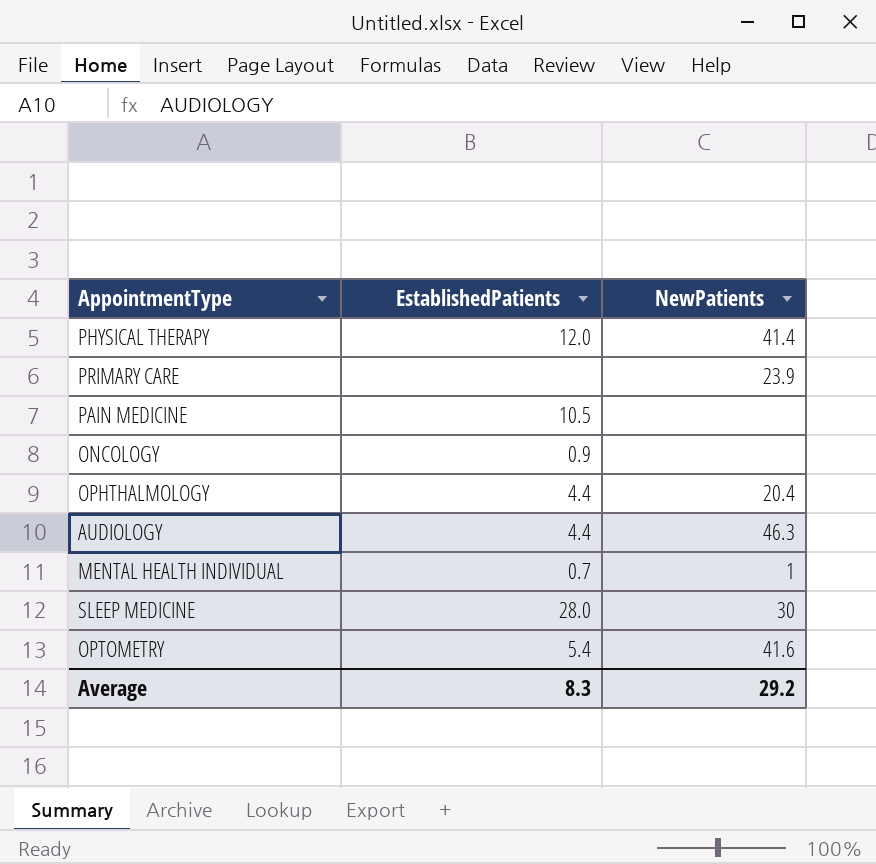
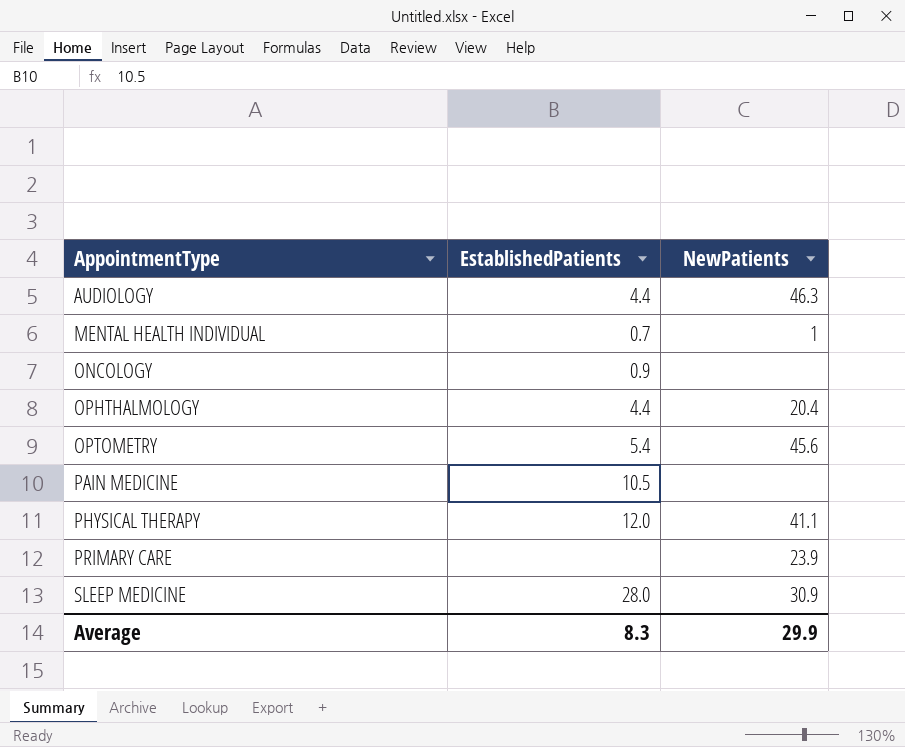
row order: none -> AppointmentType ascending
OPTOMETRY | NewPatients: 41.6 -> 45.6
PHYSICAL THERAPY | NewPatients: 41.4 -> 41.1
SLEEP MEDICINE | NewPatients: 30 -> 30.9
Average | NewPatients: 29.2 -> 29.9

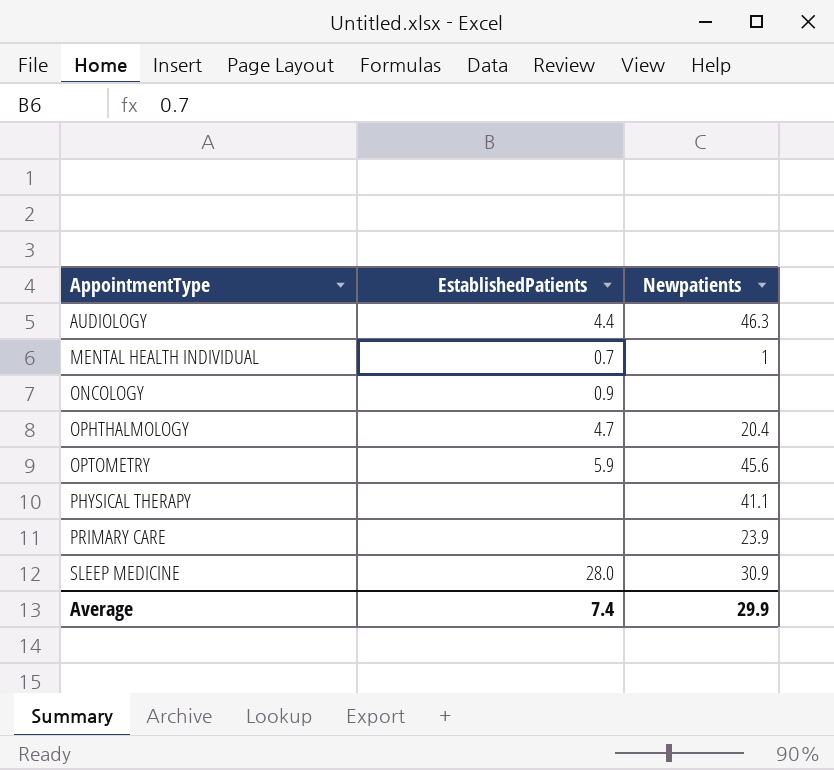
column name: NewPatients -> Newpatients
row PAIN MEDICINE: 10.5 | none -> none
OPHTHALMOLOGY | EstablishedPatients: 4.4 -> 4.7
OPTOMETRY | EstablishedPatients: 5.4 -> 5.9
PHYSICAL THERAPY | EstablishedPatients: 12.0 -> none
Average | EstablishedPatients: 8.3 -> 7.4

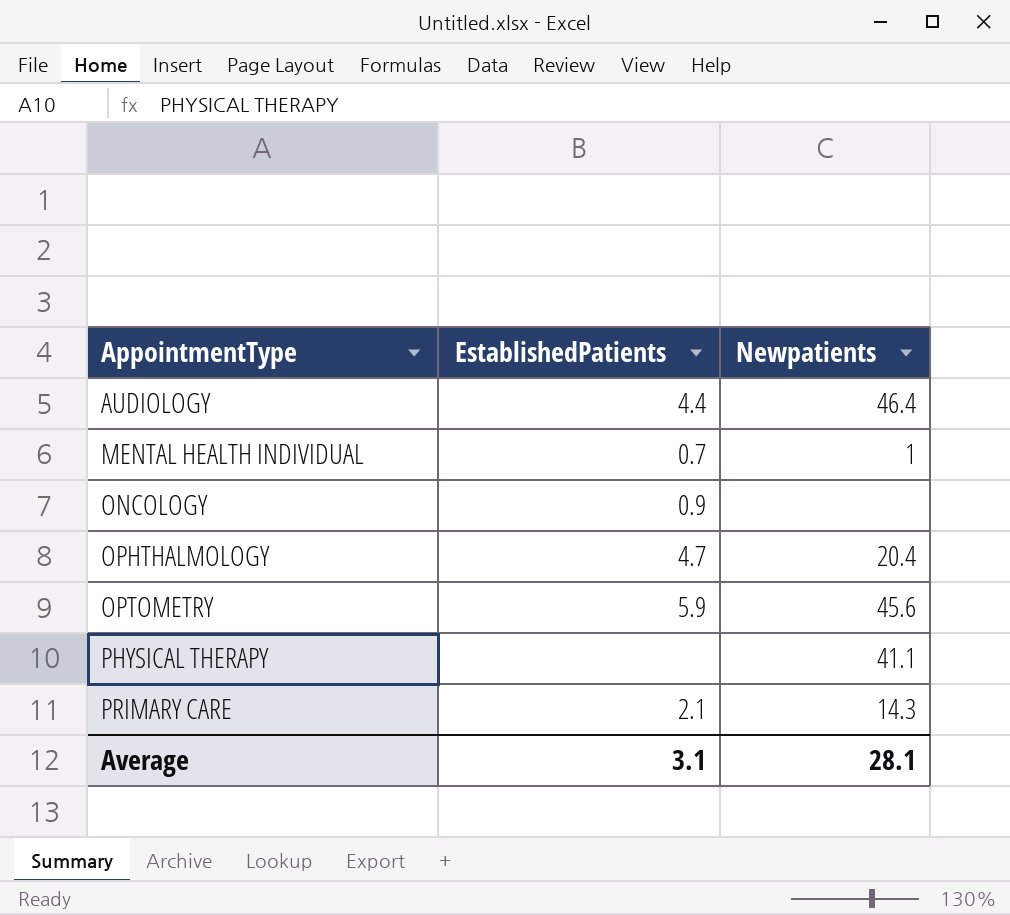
row SLEEP MEDICINE: 28.0 | 30.9 -> none
AUDIOLOGY | Newpatients: 46.3 -> 46.4
PRIMARY CARE | EstablishedPatients: none -> 2.1
PRIMARY CARE | Newpatients: 23.9 -> 14.3
Average | EstablishedPatients: 7.4 -> 3.1
Average | Newpatients: 29.9 -> 28.1

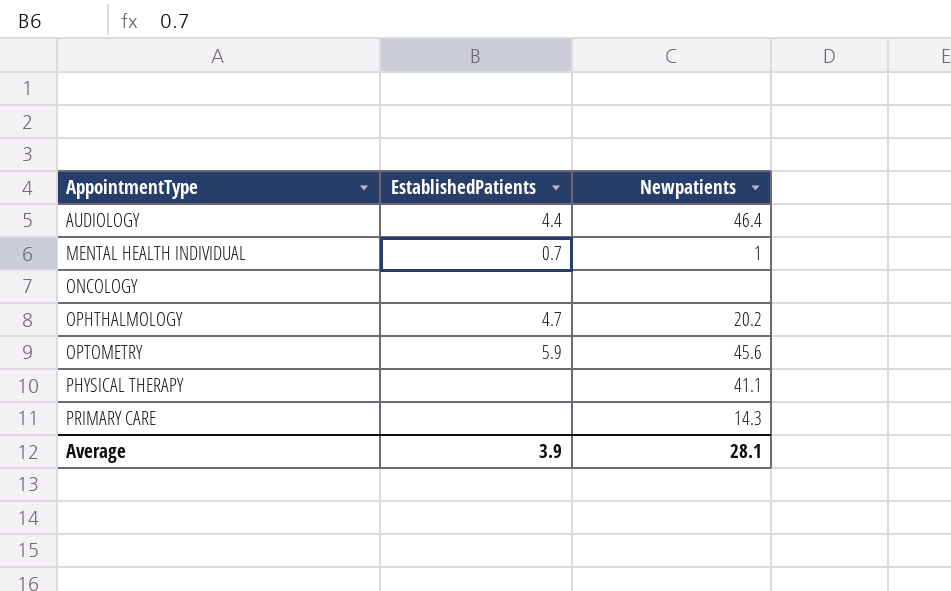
ONCOLOGY | EstablishedPatients: 0.9 -> none
OPHTHALMOLOGY | Newpatients: 20.4 -> 20.2
PRIMARY CARE | EstablishedPatients: 2.1 -> none
Average | EstablishedPatients: 3.1 -> 3.9

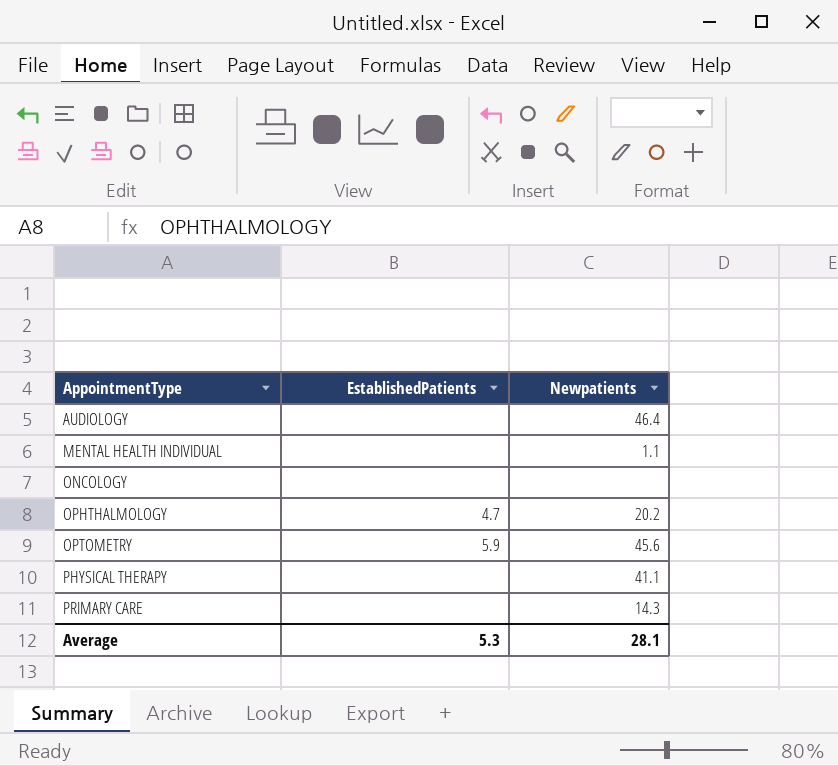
AUDIOLOGY | EstablishedPatients: 4.4 -> none
MENTAL HEALTH INDIVIDUAL | EstablishedPatients: 0.7 -> none
MENTAL HEALTH INDIVIDUAL | Newpatients: 1 -> 1.1
Average | EstablishedPatients: 3.9 -> 5.3

